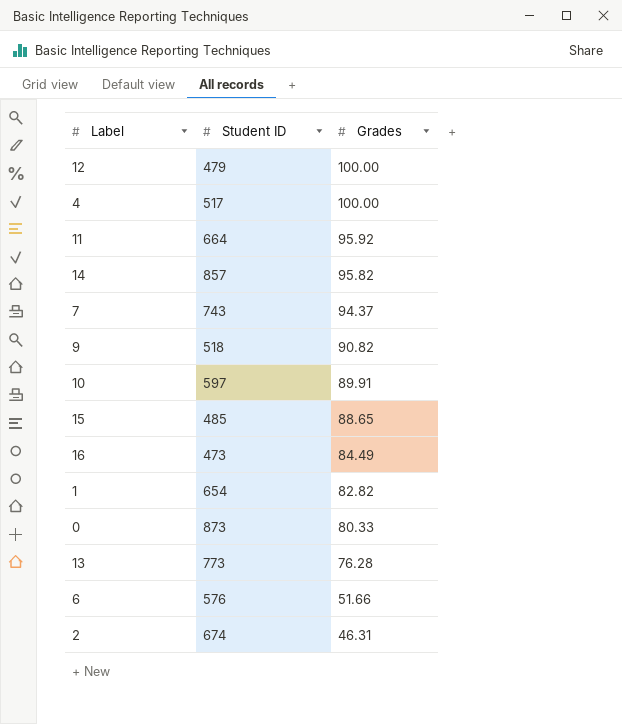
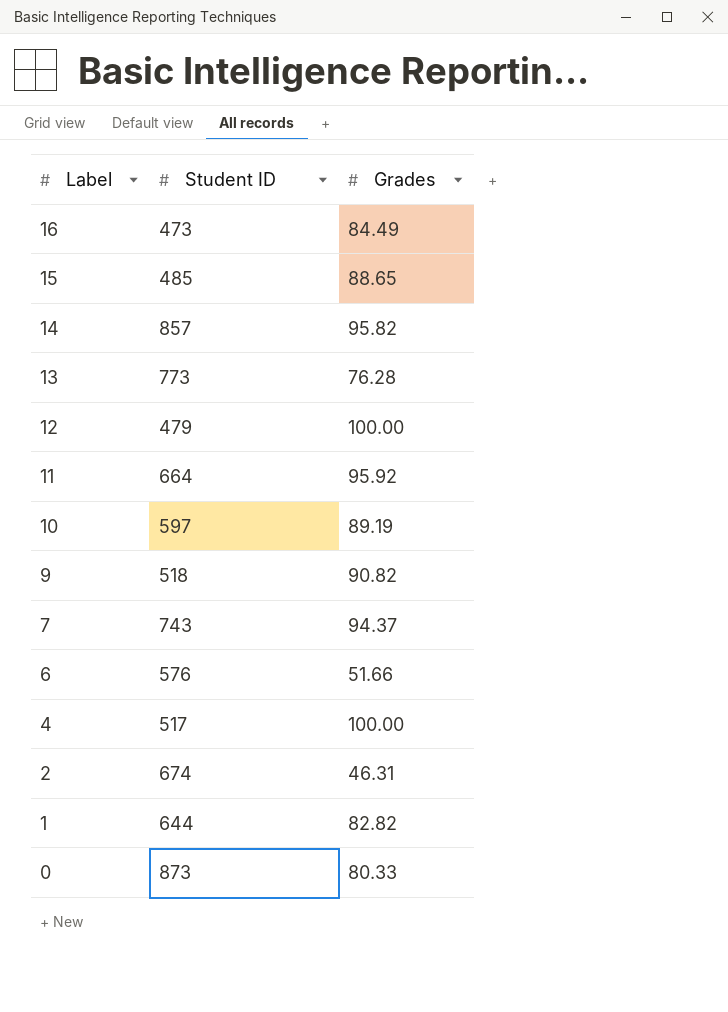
row order: Grades descending -> Label descending
10 | Grades: 89.91 -> 89.19
1 | Student ID: 654 -> 644

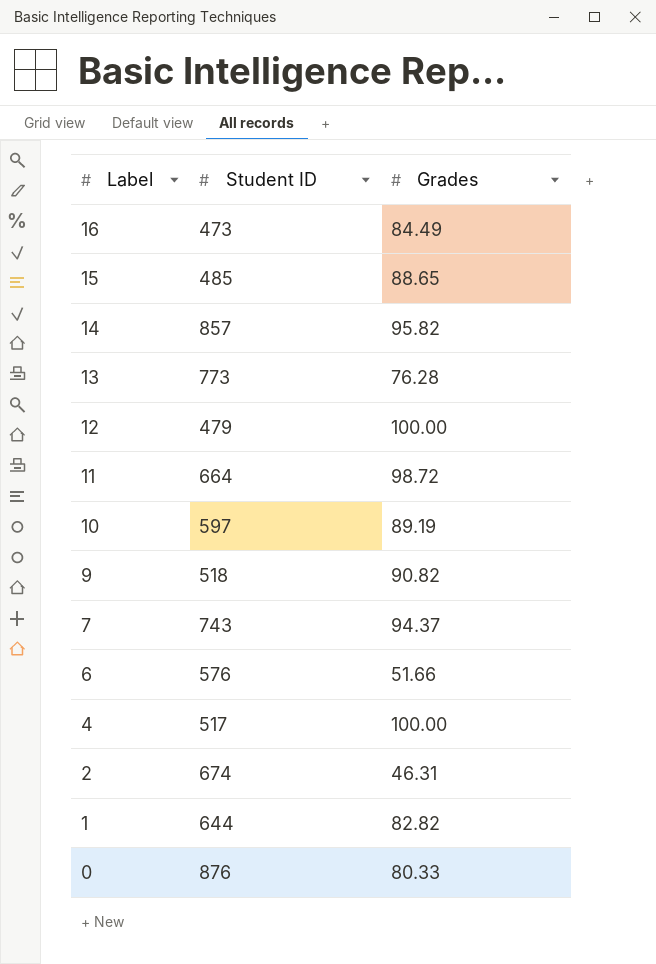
11 | Grades: 95.92 -> 98.72
0 | Student ID: 873 -> 876

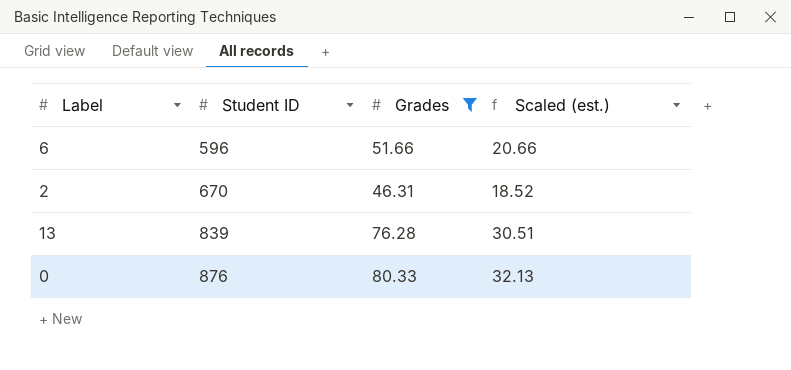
filter: none -> Grades <= 80.33
row order: Label descending -> Student ID ascending
column Scaled (est.) | formula: none -> [Grades] * 0.4
6 | Student ID: 576 -> 596
2 | Student ID: 674 -> 670
13 | Student ID: 773 -> 839

